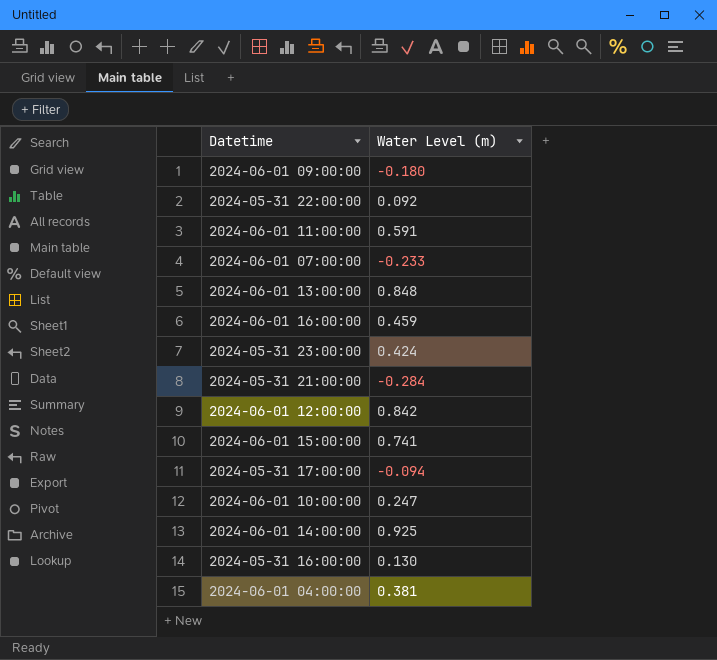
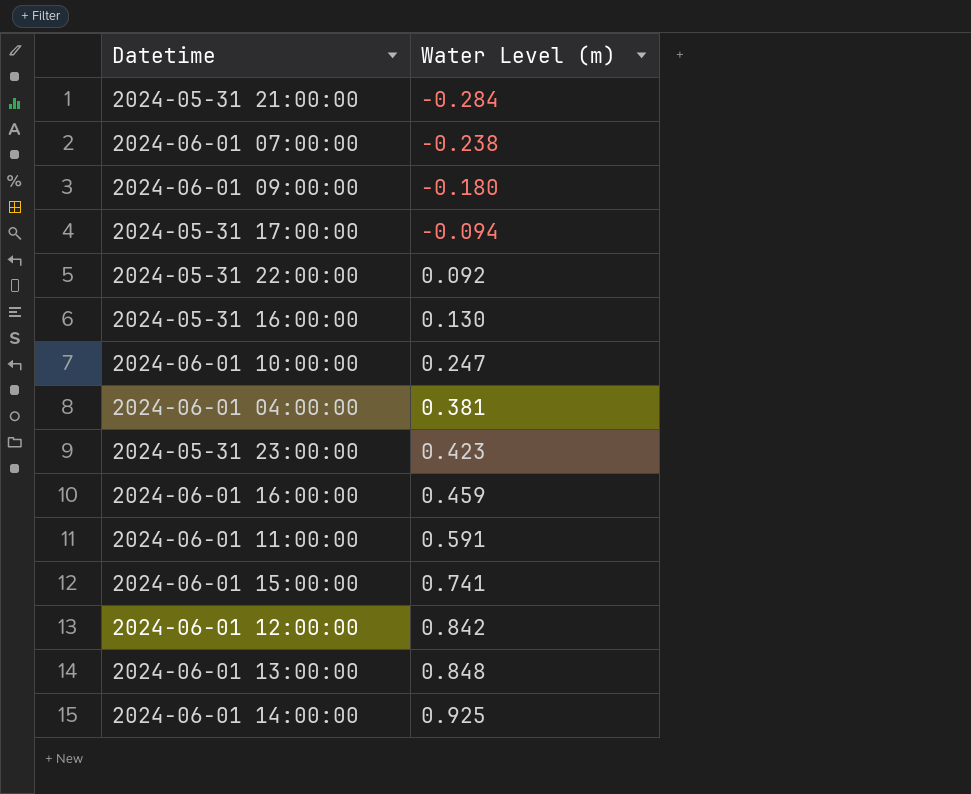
row order: none -> Water Level (m) ascending
2024-06-01 07:00:00 | Water Level (m): -0.233 -> -0.238
2024-05-31 23:00:00 | Water Level (m): 0.424 -> 0.423

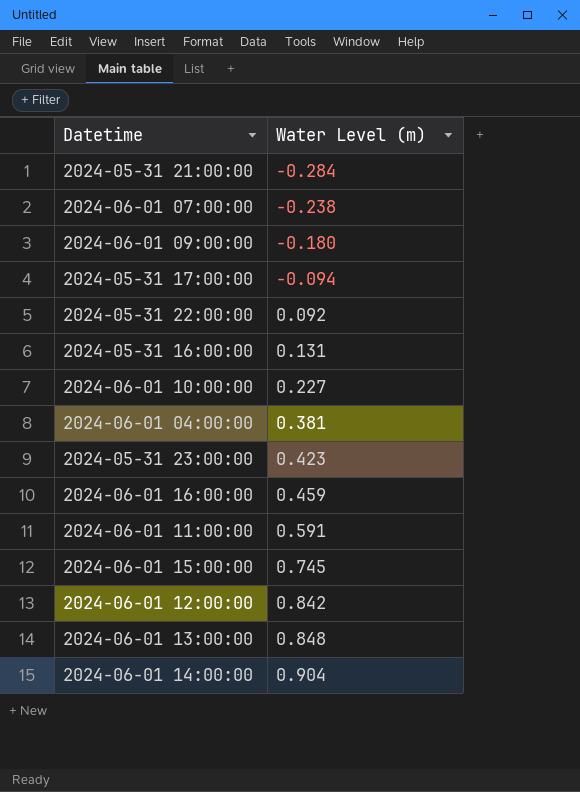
2024-05-31 16:00:00 | Water Level (m): 0.130 -> 0.131
2024-06-01 10:00:00 | Water Level (m): 0.247 -> 0.227
2024-06-01 15:00:00 | Water Level (m): 0.741 -> 0.745
2024-06-01 14:00:00 | Water Level (m): 0.925 -> 0.904

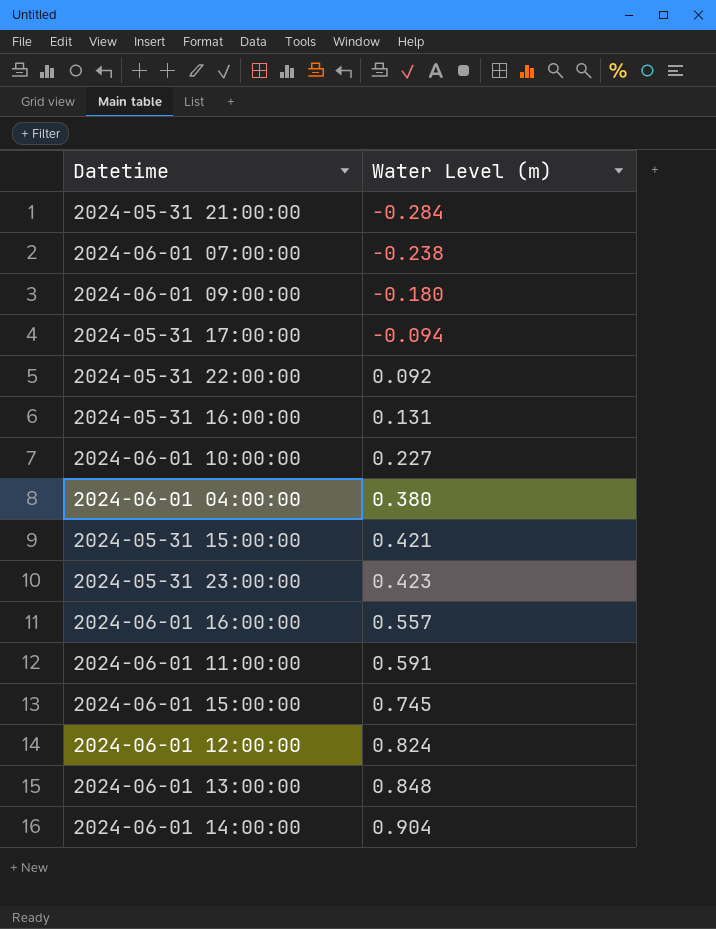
2024-06-01 04:00:00 | Water Level (m): 0.381 -> 0.380
row 2024-05-31 15:00:00: none -> 0.421
2024-06-01 16:00:00 | Water Level (m): 0.459 -> 0.557
2024-06-01 12:00:00 | Water Level (m): 0.842 -> 0.824

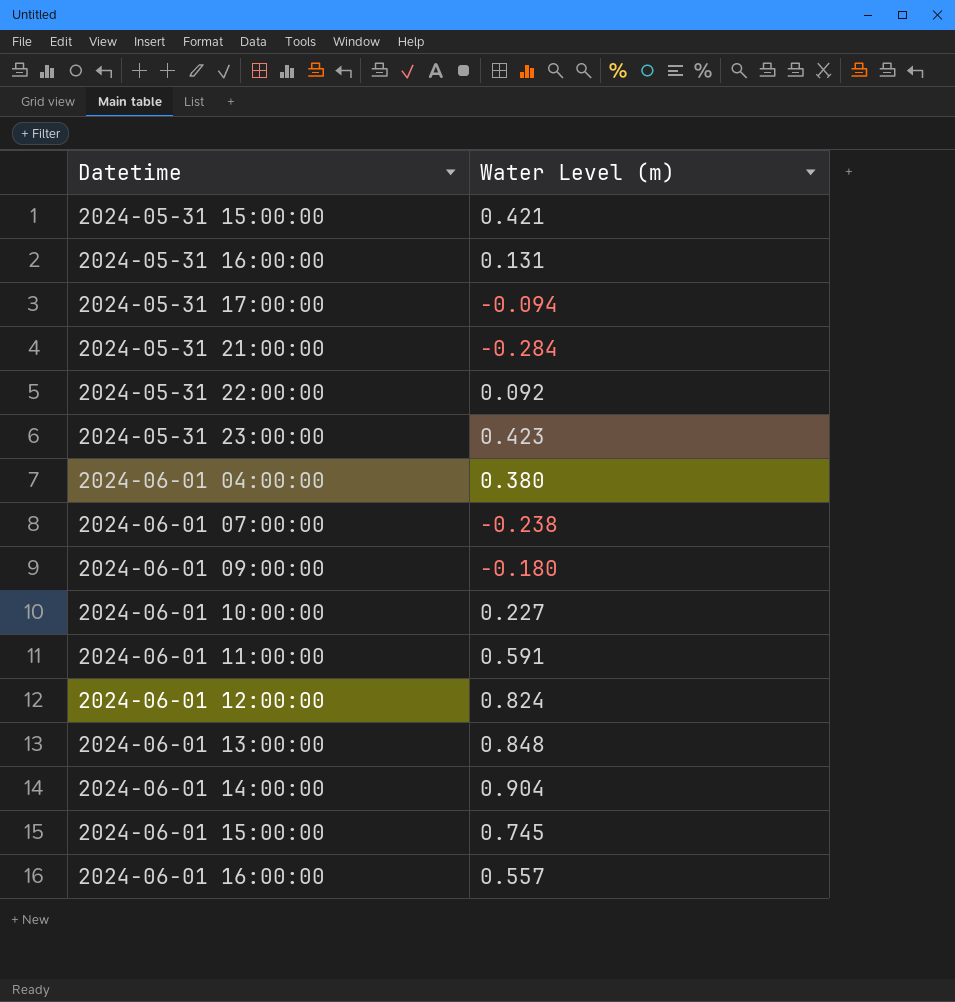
row order: Water Level (m) ascending -> Datetime ascending

